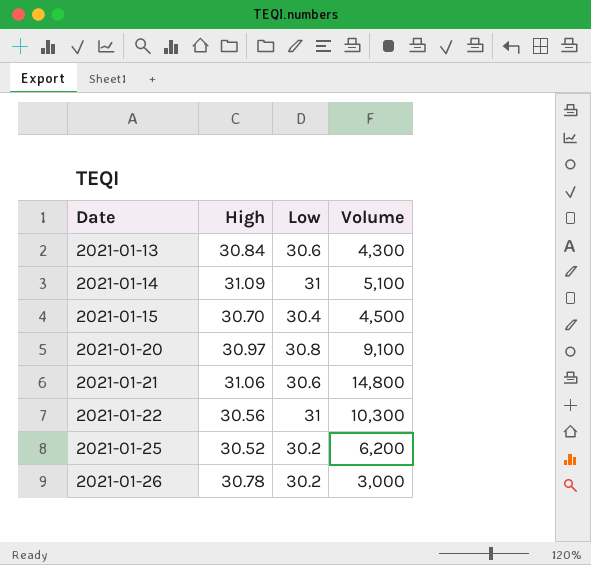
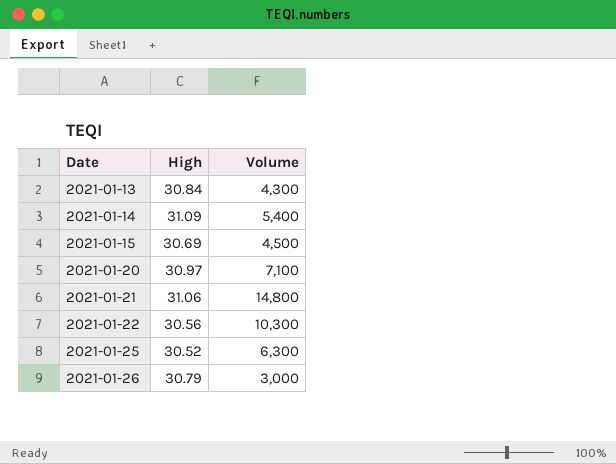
column Low | position: 3 -> none
2021-01-14 | Volume: 5,100 -> 5,400
2021-01-15 | High: 30.70 -> 30.69
2021-01-20 | Volume: 9,100 -> 7,100
2021-01-25 | Volume: 6,200 -> 6,300
2021-01-26 | High: 30.78 -> 30.79

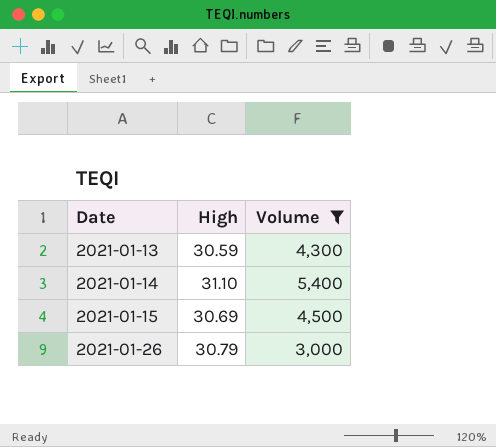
filter: none -> Volume <= 5,400
2021-01-13 | High: 30.84 -> 30.59
2021-01-14 | High: 31.09 -> 31.10

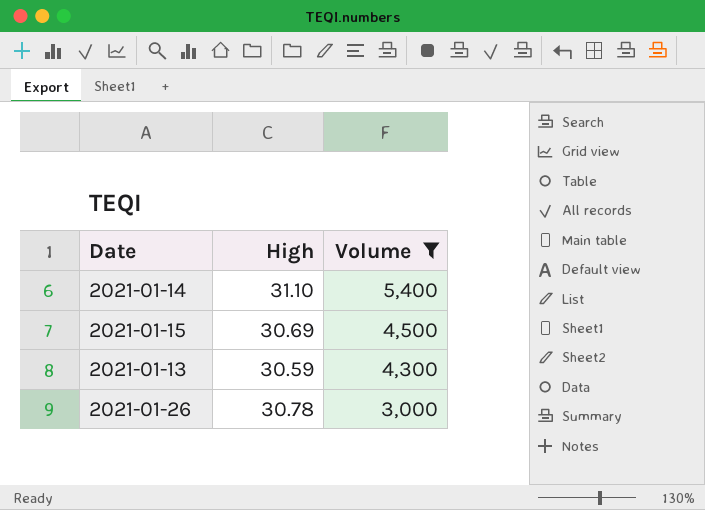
row order: Date ascending -> Volume descending
2021-01-26 | High: 30.79 -> 30.78

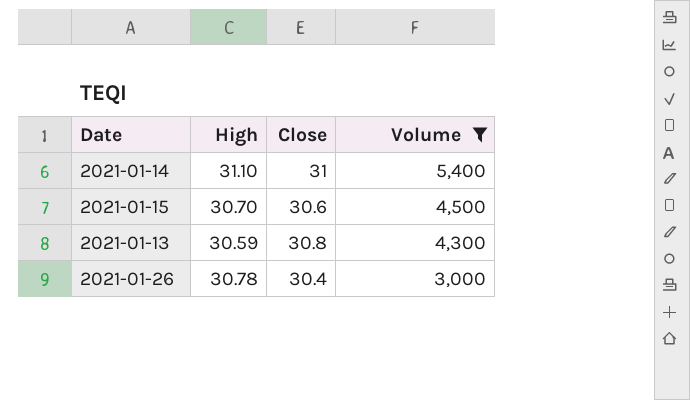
column Close | position: none -> 3
2021-01-15 | High: 30.69 -> 30.70

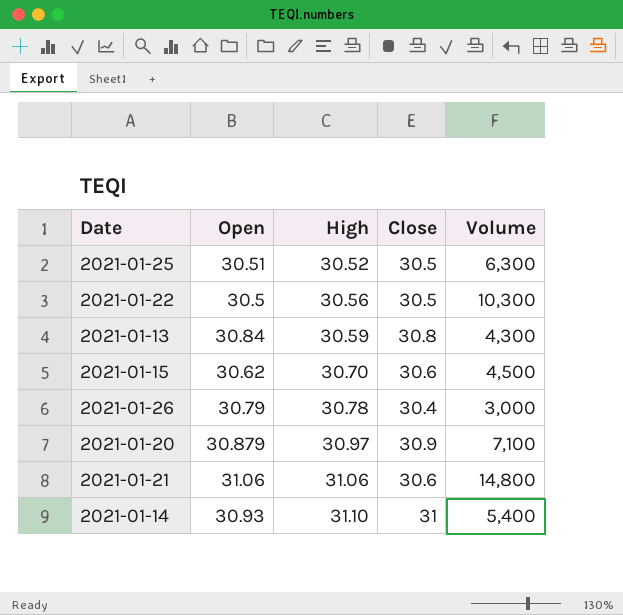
filter: Volume <= 5,400 -> none
row order: Volume descending -> High ascending
column Open | position: none -> 2

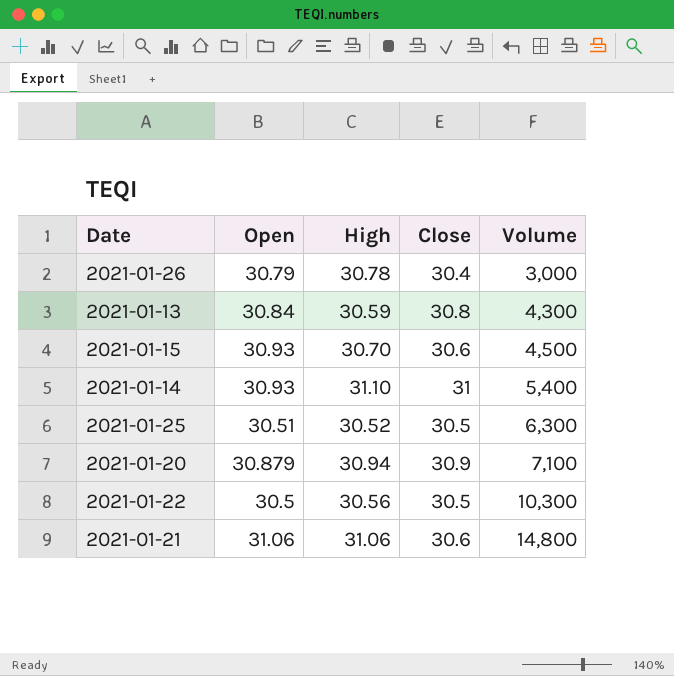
row order: High ascending -> Volume ascending
2021-01-15 | Open: 30.62 -> 30.93
2021-01-20 | High: 30.97 -> 30.94

